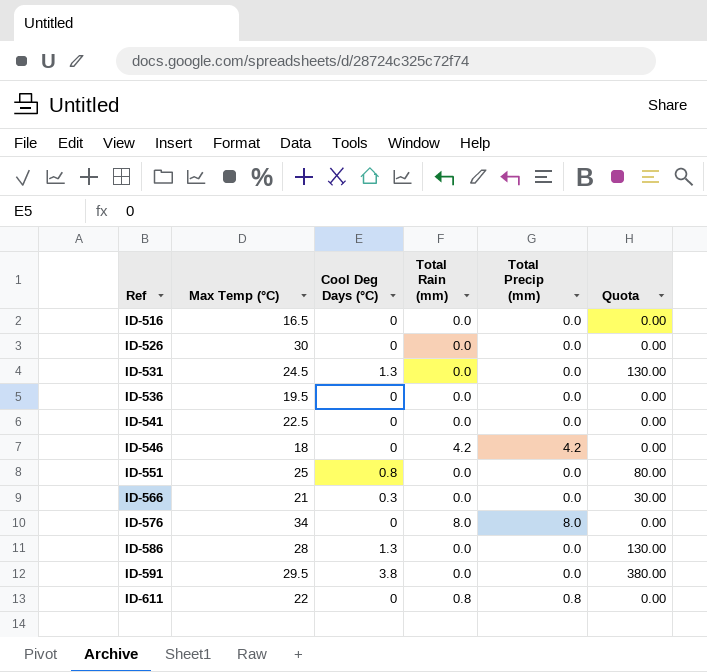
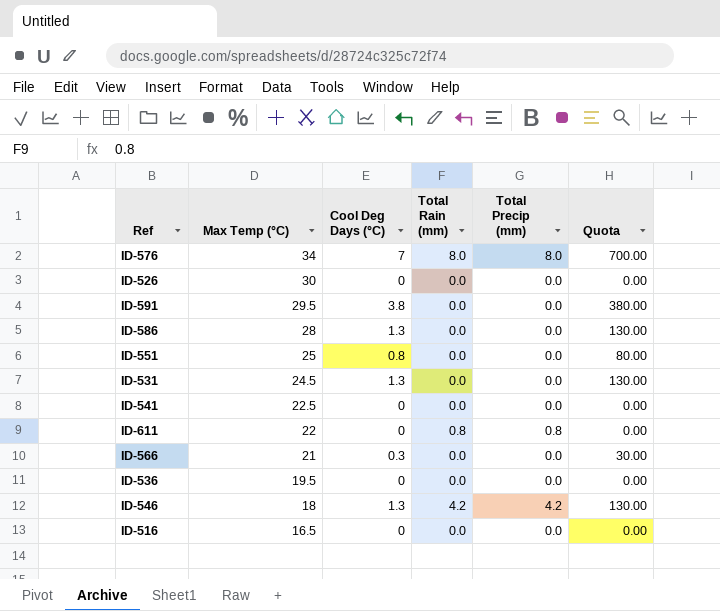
row order: Ref ascending -> Max Temp (°C) descending
ID-576 | Cool Deg Days (°C): 0 -> 7
ID-576 | Quota: 0.00 -> 700.00
ID-546 | Cool Deg Days (°C): 0 -> 1.3
ID-546 | Quota: 0.00 -> 130.00

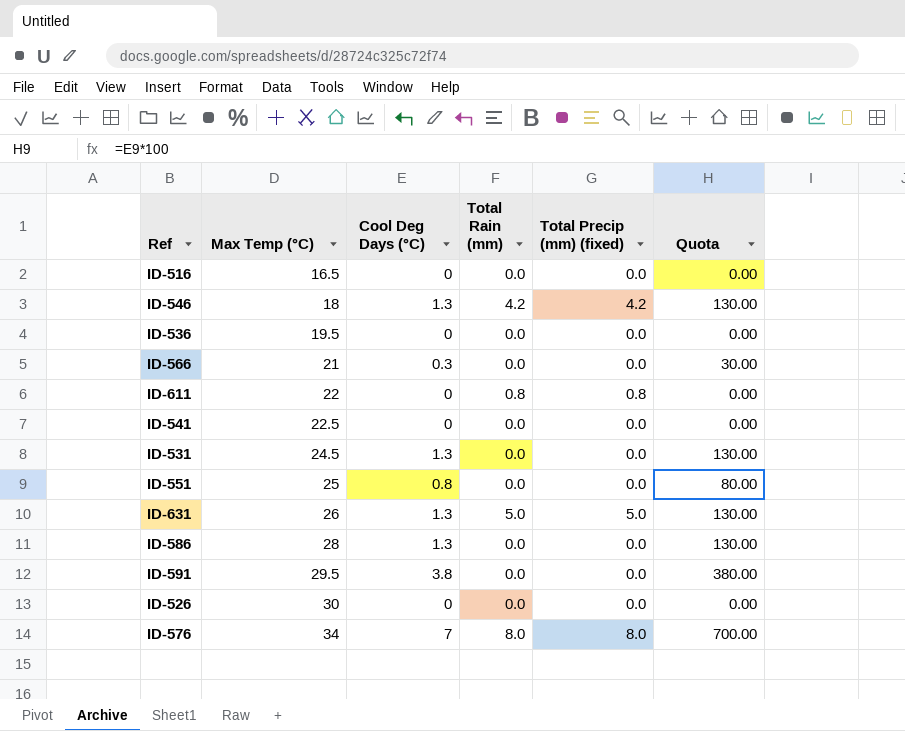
row order: Max Temp (°C) descending -> Max Temp (°C) ascending
column name: Total Precip (mm) -> Total Precip (mm) (fixed)
row ID-631: none -> 26 | 1.3 | 5.0 | 5.0 | 130.00

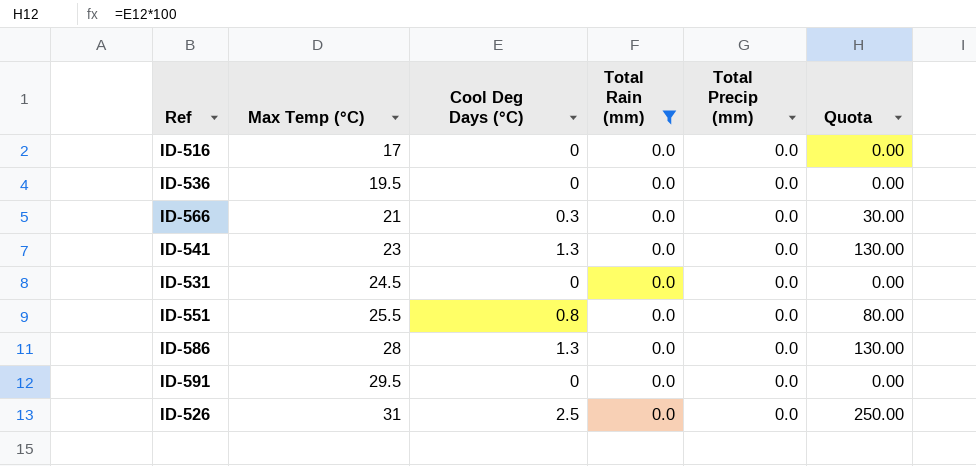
filter: none -> Total Rain (mm) = 0.0
column name: Total Precip (mm) (fixed) -> Total Precip (mm)
ID-516 | Max Temp (°C): 16.5 -> 17
ID-541 | Max Temp (°C): 22.5 -> 23
ID-541 | Cool Deg Days (°C): 0 -> 1.3
ID-541 | Quota: 0.00 -> 130.00
ID-531 | Cool Deg Days (°C): 1.3 -> 0
ID-531 | Quota: 130.00 -> 0.00
ID-551 | Max Temp (°C): 25 -> 25.5
ID-591 | Cool Deg Days (°C): 3.8 -> 0
ID-591 | Quota: 380.00 -> 0.00
ID-526 | Max Temp (°C): 30 -> 31
ID-526 | Cool Deg Days (°C): 0 -> 2.5
ID-526 | Quota: 0.00 -> 250.00

